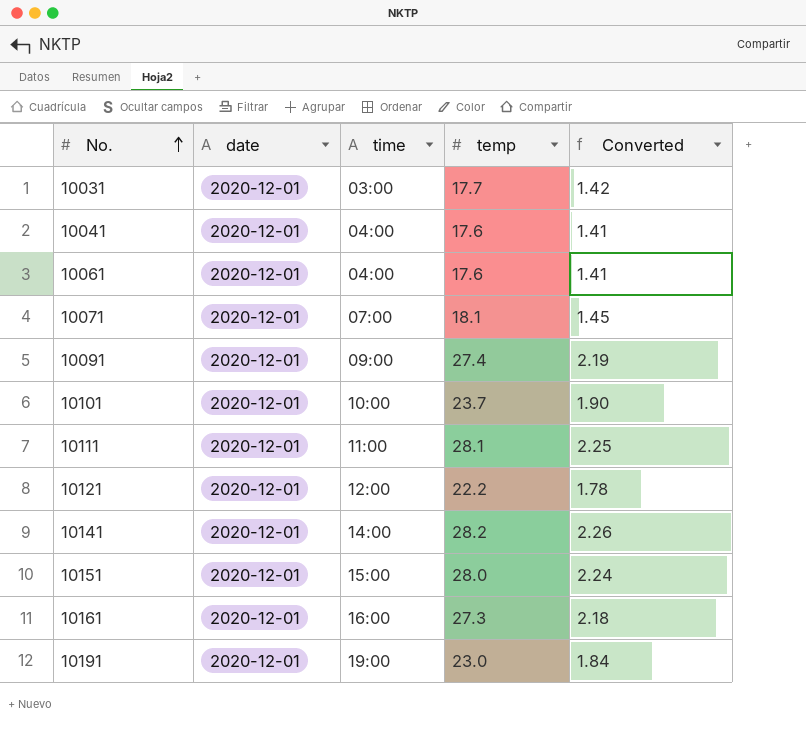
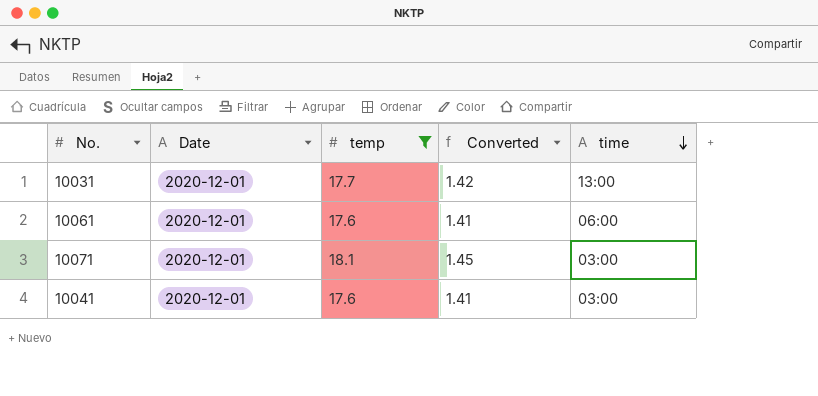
filter: none -> temp <= 18.1
row order: No. ascending -> time descending
column name: date -> Date
column time | position: 3 -> 5
10031 | time: 03:00 -> 13:00
10061 | time: 04:00 -> 06:00
10071 | time: 07:00 -> 03:00
10041 | time: 04:00 -> 03:00

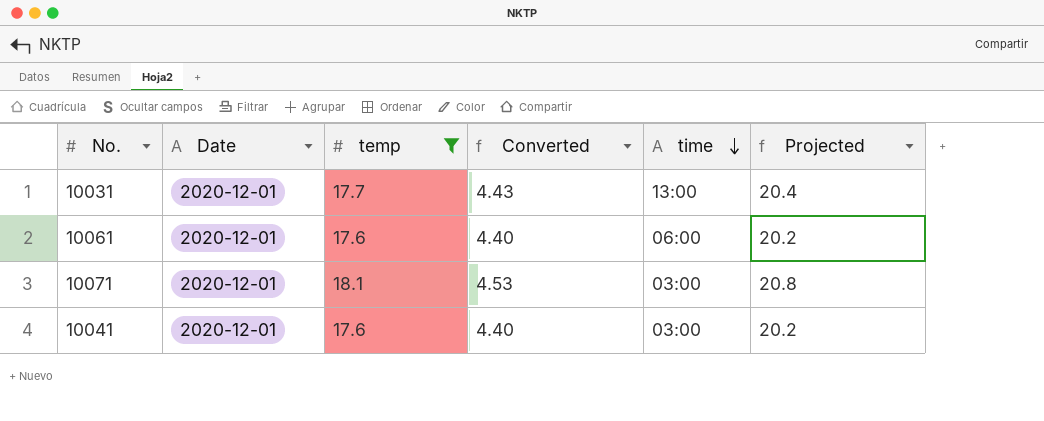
column Converted | formula: [temp] * 0.08 -> [temp] * 0.25
column Projected | formula: none -> [temp] * 1.15

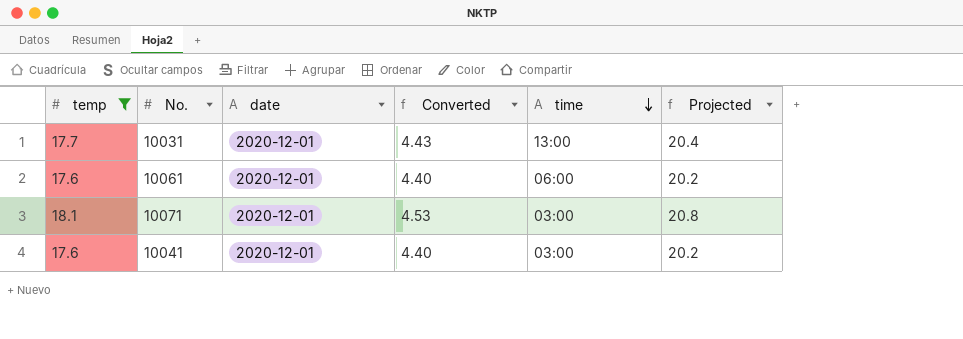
column temp | position: 3 -> 1
column name: Date -> date

